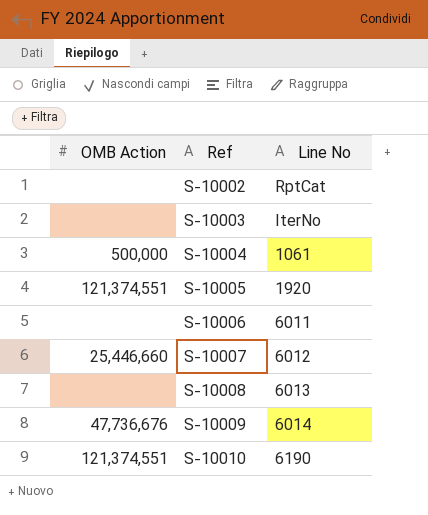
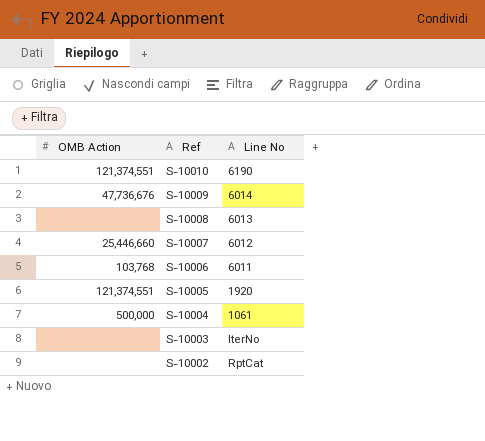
row order: Ref ascending -> Ref descending
S-10006 | OMB Action: none -> 103,768

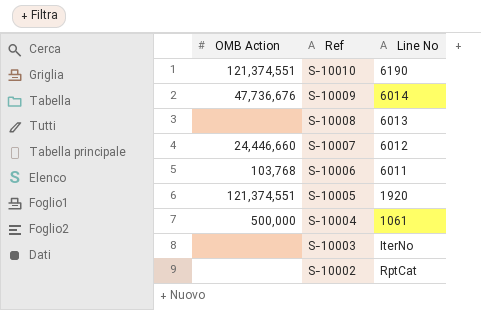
S-10007 | OMB Action: 25,446,660 -> 24,446,660

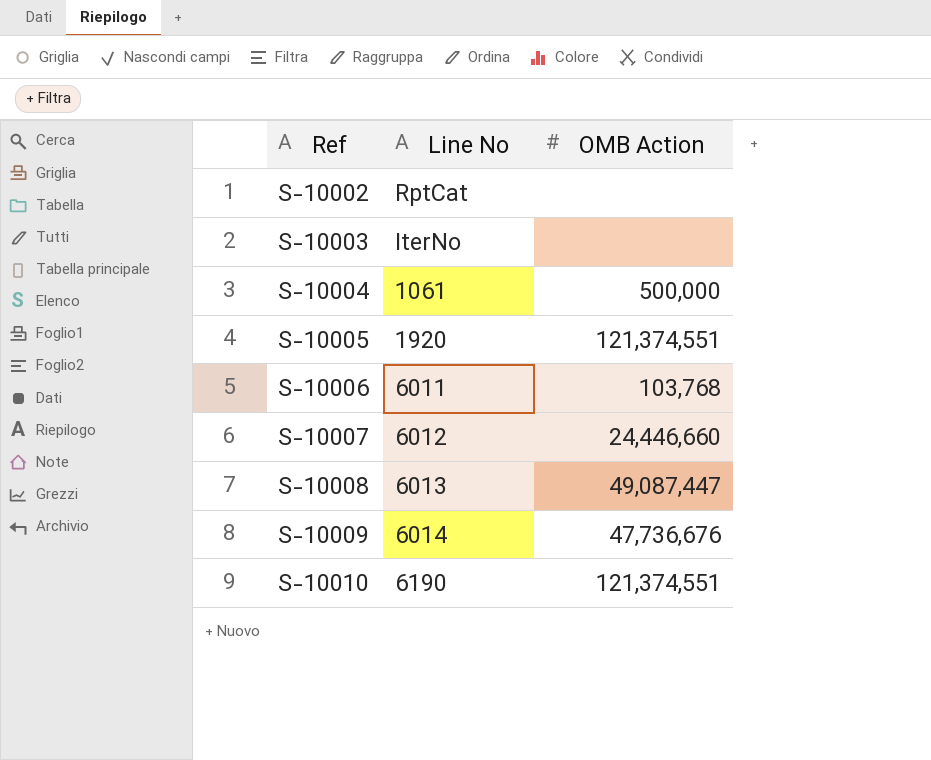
row order: Ref descending -> Ref ascending
column OMB Action | position: 1 -> 3
S-10008 | OMB Action: none -> 49,087,447

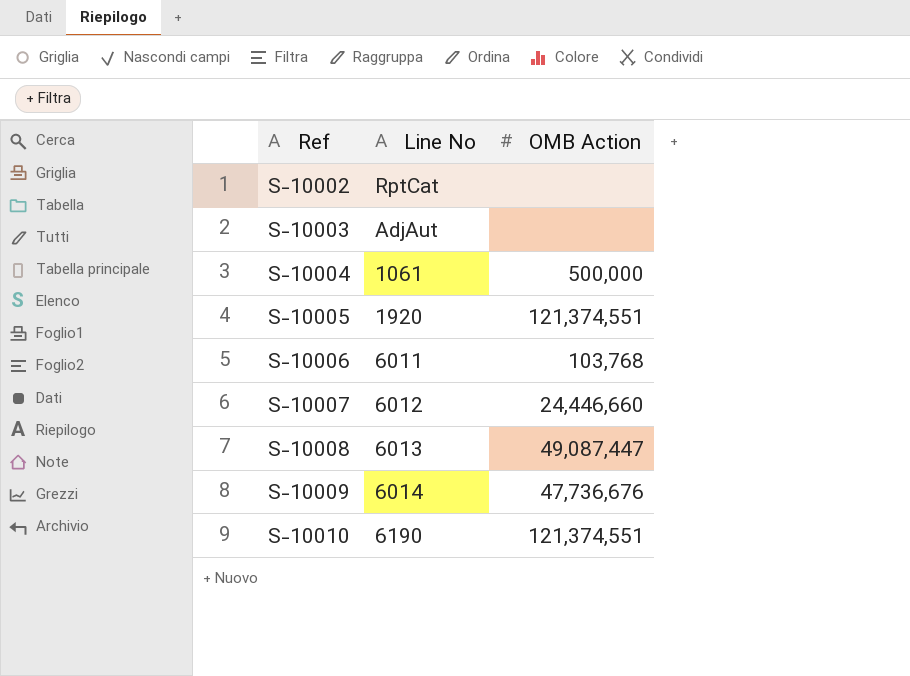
S-10003 | Line No: IterNo -> AdjAut

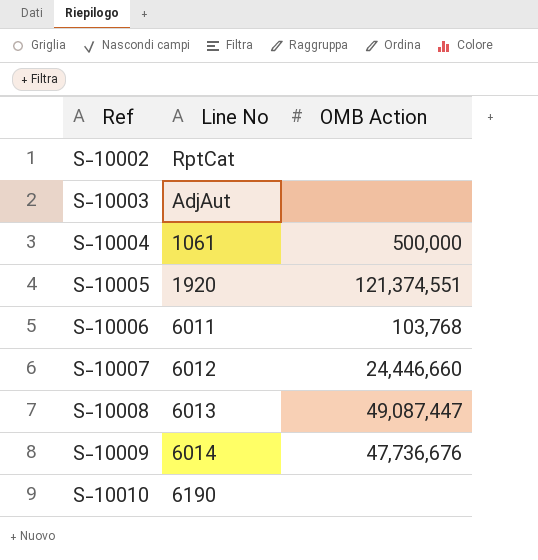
S-10010 | OMB Action: 121,374,551 -> none

